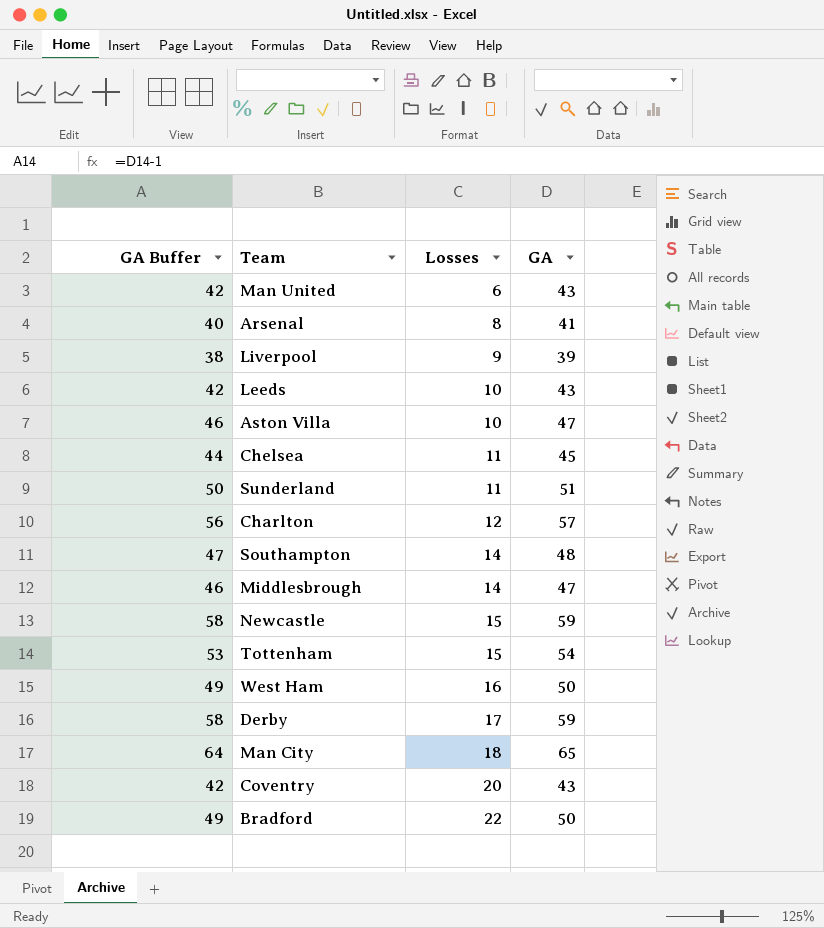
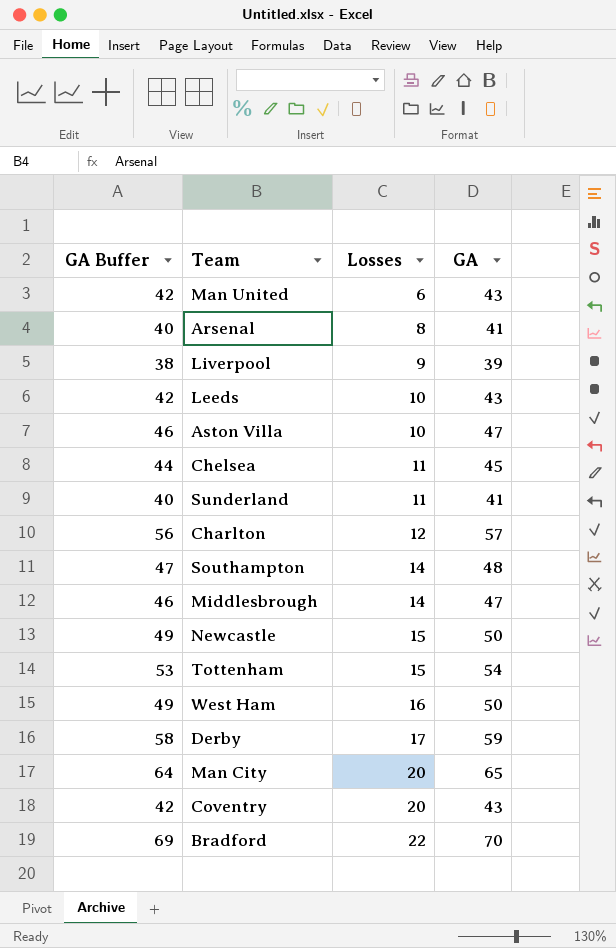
Sunderland | GA Buffer: 50 -> 40
Sunderland | GA: 51 -> 41
Newcastle | GA Buffer: 58 -> 49
Newcastle | GA: 59 -> 50
Man City | Losses: 18 -> 20
Bradford | GA Buffer: 49 -> 69
Bradford | GA: 50 -> 70

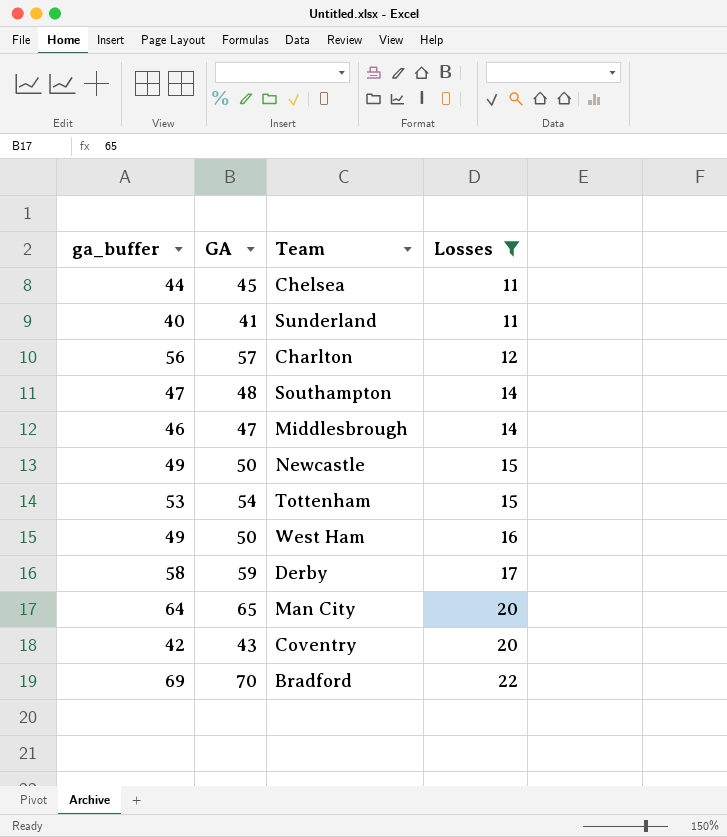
filter: none -> Losses >= 11
column name: GA Buffer -> ga_buffer
column GA | position: 4 -> 2

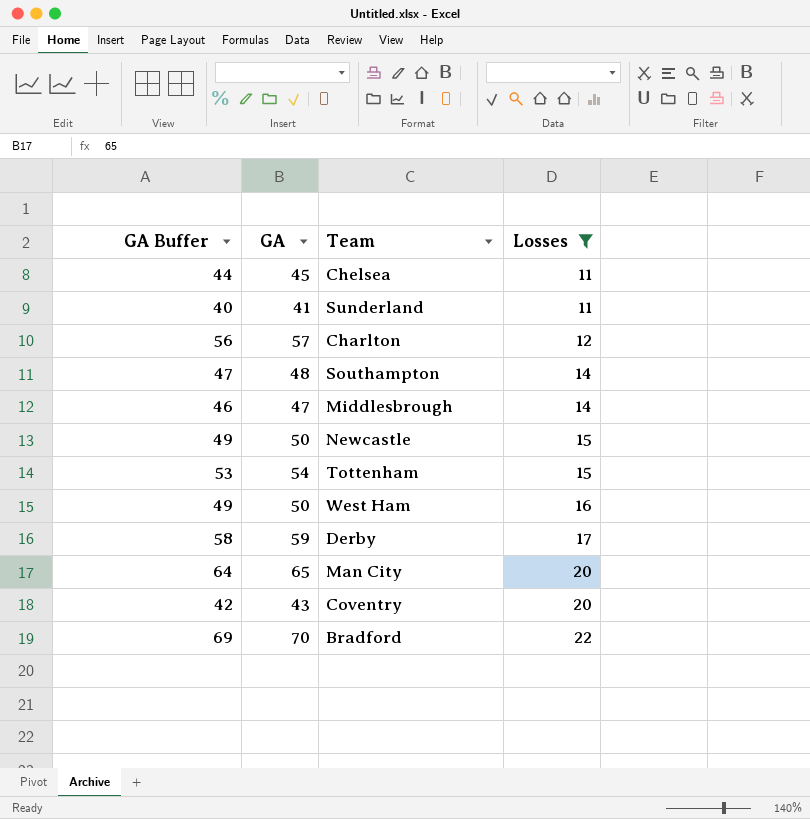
column name: ga_buffer -> GA Buffer

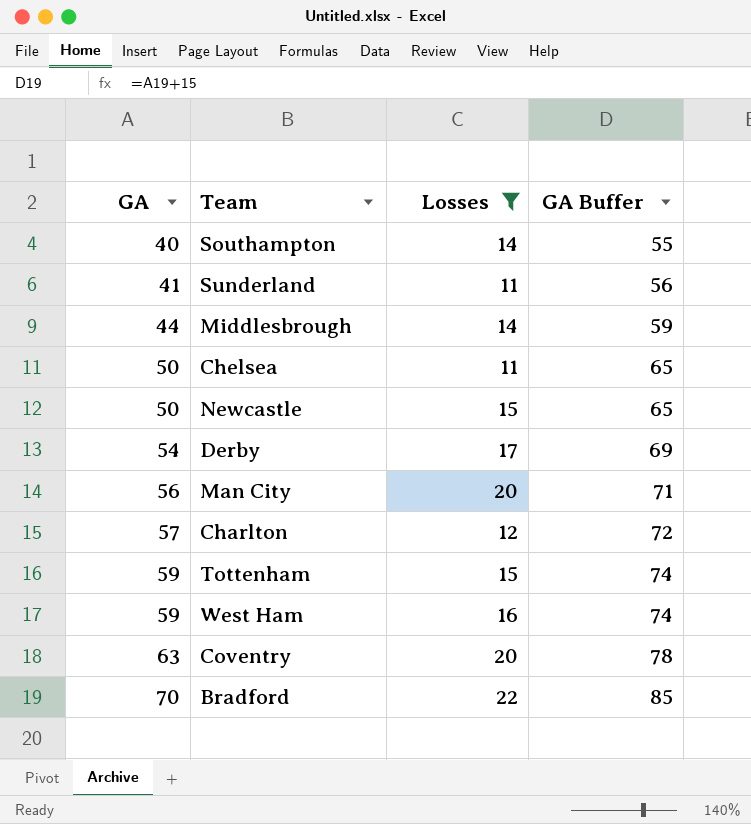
row order: Losses ascending -> GA ascending
column GA Buffer | formula: [GA] - 1 -> [GA] + 15
column GA Buffer | position: 1 -> 4
Southampton | GA: 48 -> 40
Middlesbrough | GA: 47 -> 44
Chelsea | GA: 45 -> 50
Derby | GA: 59 -> 54
Man City | GA: 65 -> 56
Tottenham | GA: 54 -> 59
West Ham | GA: 50 -> 59
Coventry | GA: 43 -> 63

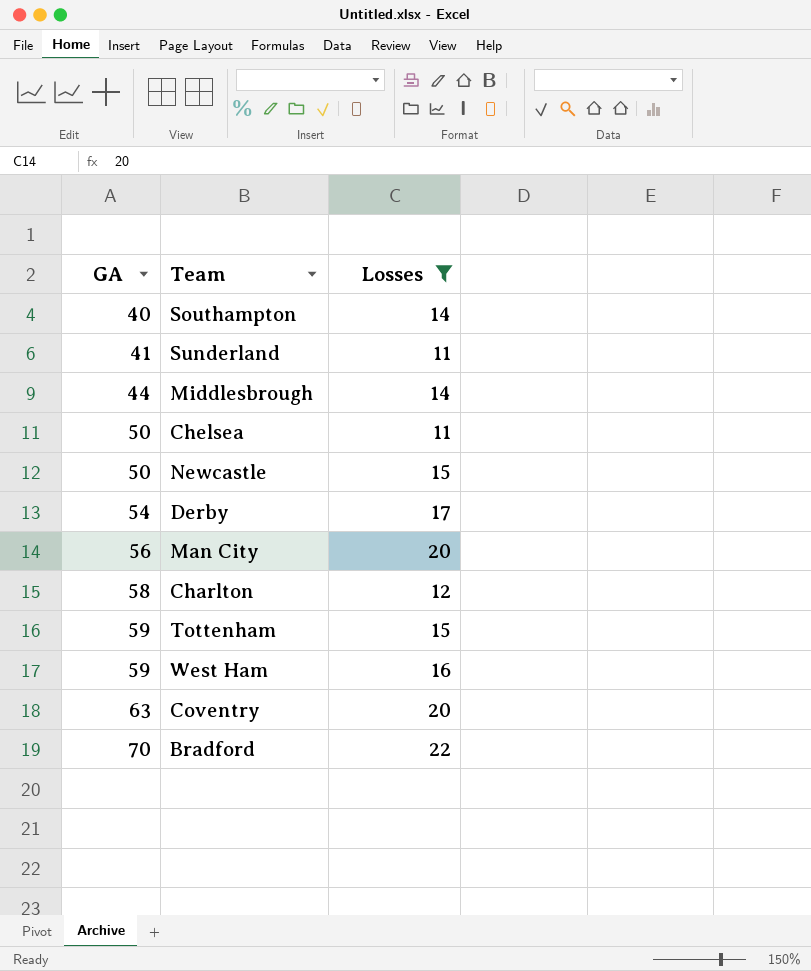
column GA Buffer | formula: [GA] + 15 -> none
Charlton | GA: 57 -> 58

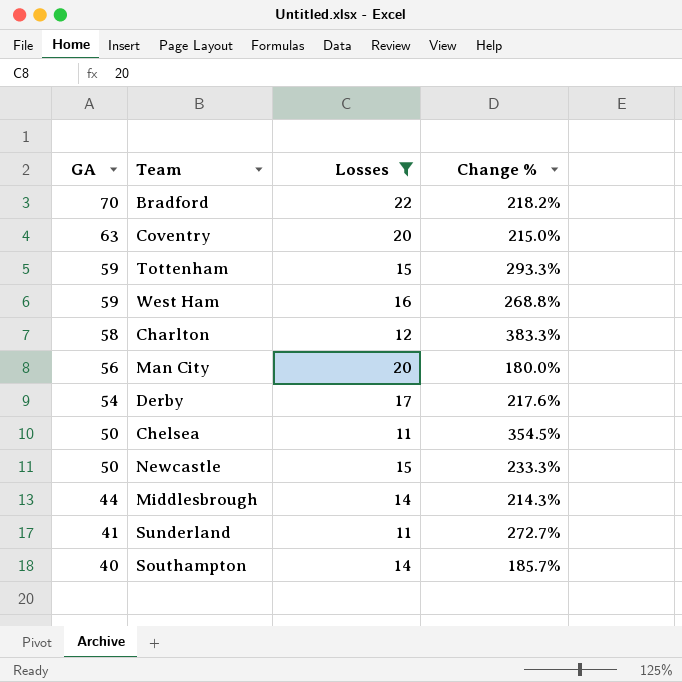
row order: GA ascending -> GA descending
column Change % | formula: none -> ([GA] - [Losses]) / [Losses]

